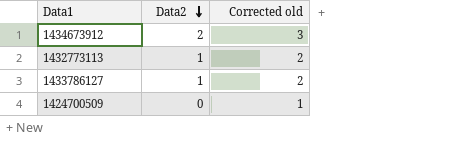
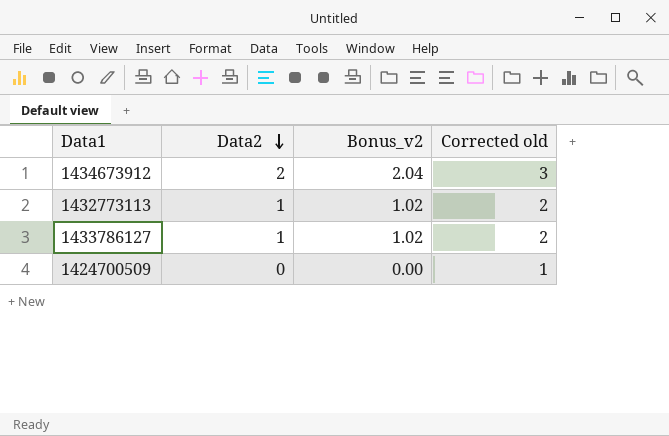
column Bonus_v2 | formula: none -> [Data2] * 1.02

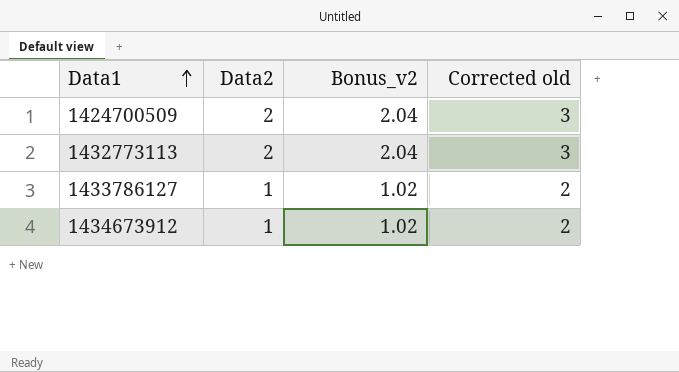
row order: Data2 descending -> Data1 ascending
1424700509 | Data2: 0 -> 2
1424700509 | Bonus_v2: 0.00 -> 2.04
1424700509 | Corrected old: 1 -> 3
1432773113 | Data2: 1 -> 2
1432773113 | Bonus_v2: 1.02 -> 2.04
1432773113 | Corrected old: 2 -> 3
1434673912 | Data2: 2 -> 1
1434673912 | Bonus_v2: 2.04 -> 1.02
1434673912 | Corrected old: 3 -> 2

